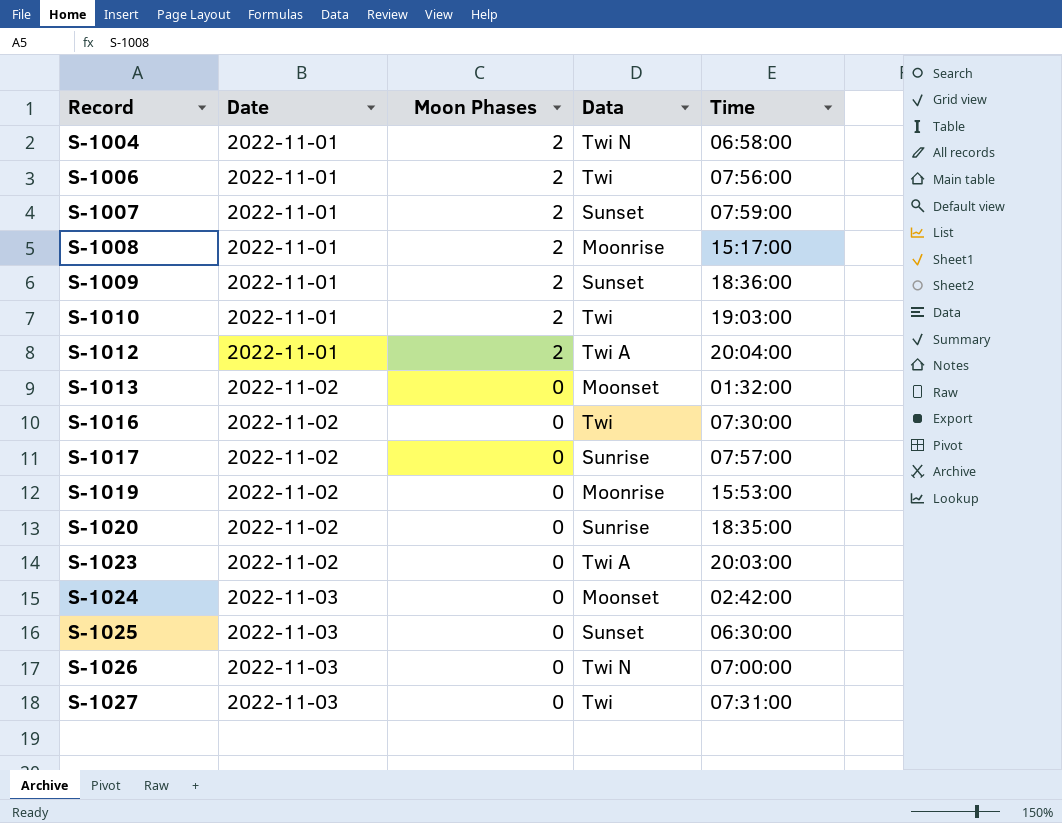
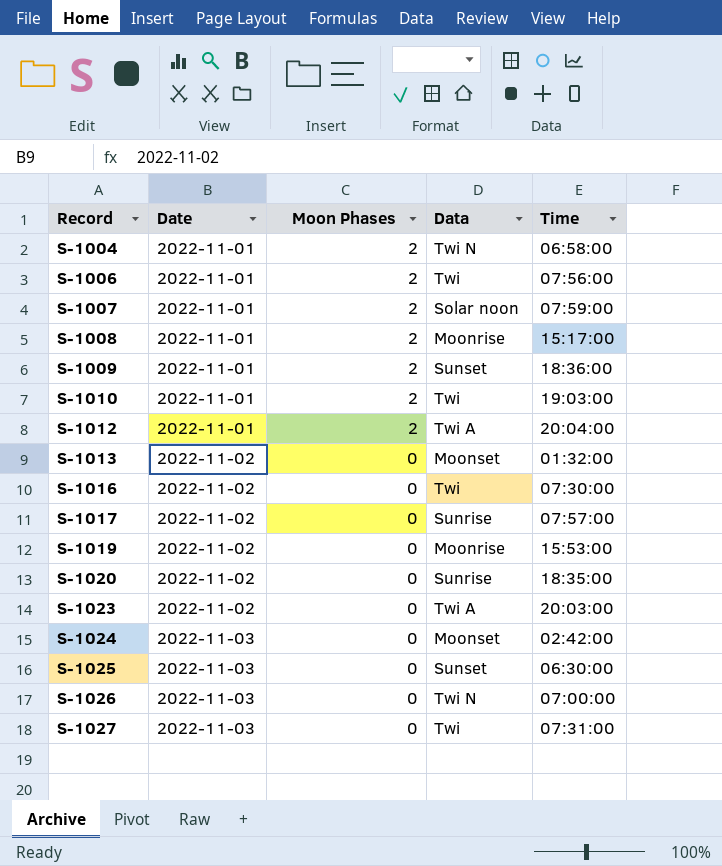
S-1007 | Data: Sunset -> Solar noon

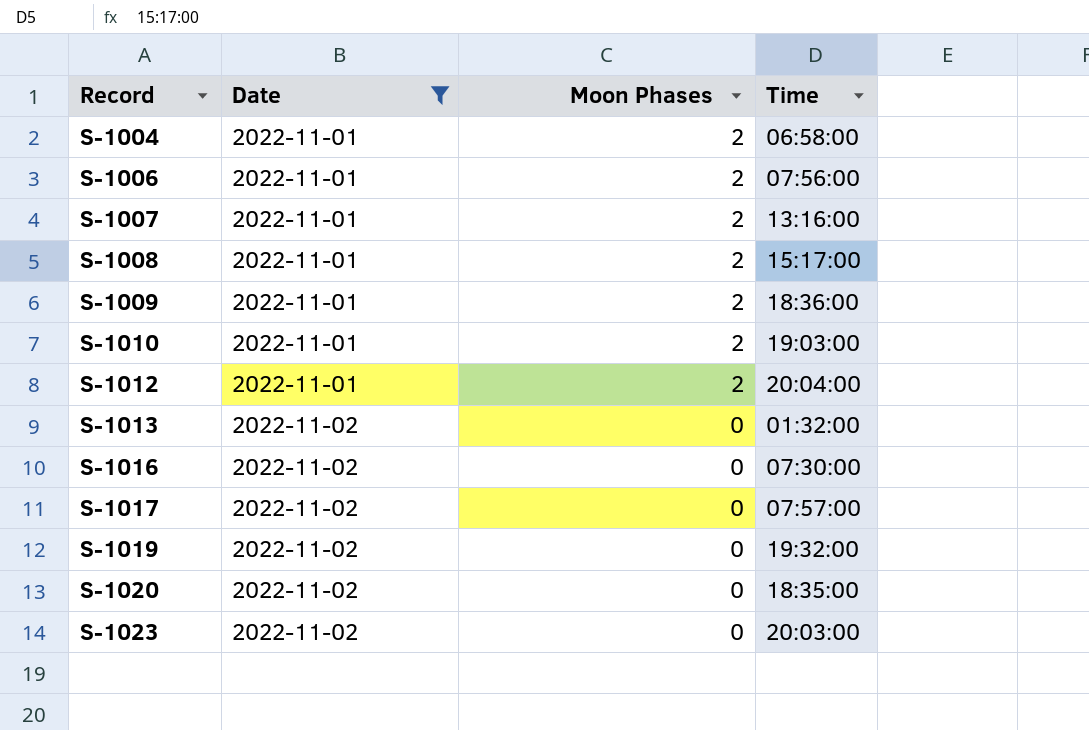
filter: none -> Date != 2022-11-03
column Data | position: 4 -> none
S-1007 | Time: 07:59:00 -> 13:16:00
S-1019 | Time: 15:53:00 -> 19:32:00

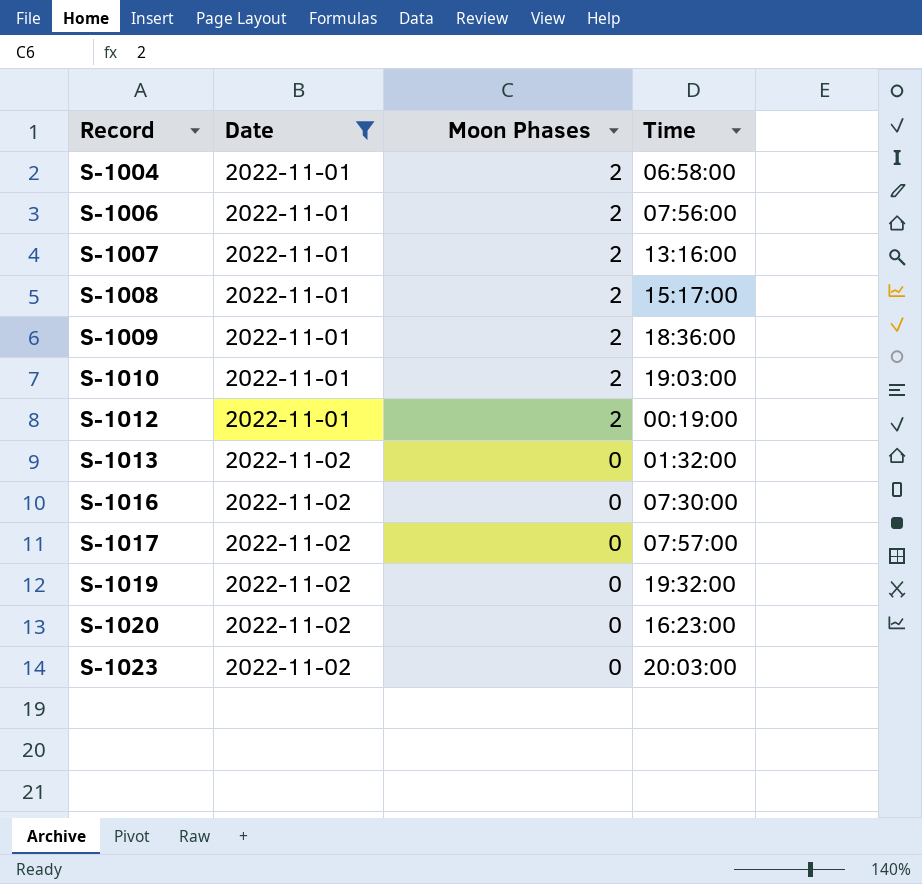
S-1012 | Time: 20:04:00 -> 00:19:00
S-1020 | Time: 18:35:00 -> 16:23:00

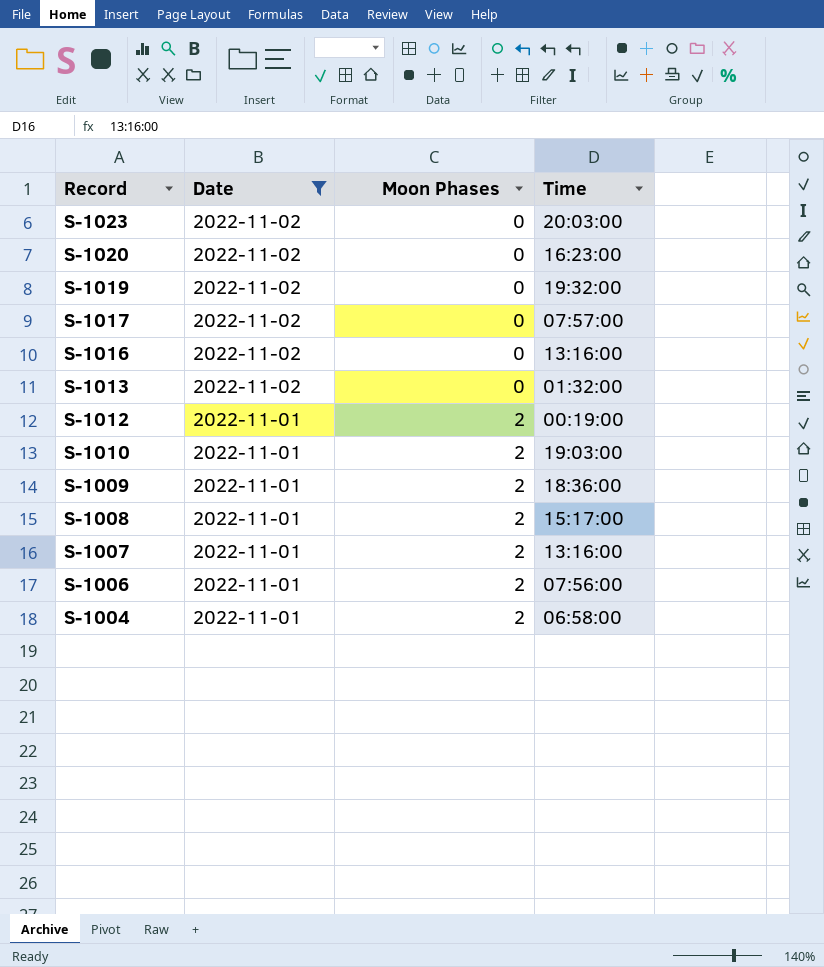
row order: Record ascending -> Record descending
S-1016 | Time: 07:30:00 -> 13:16:00

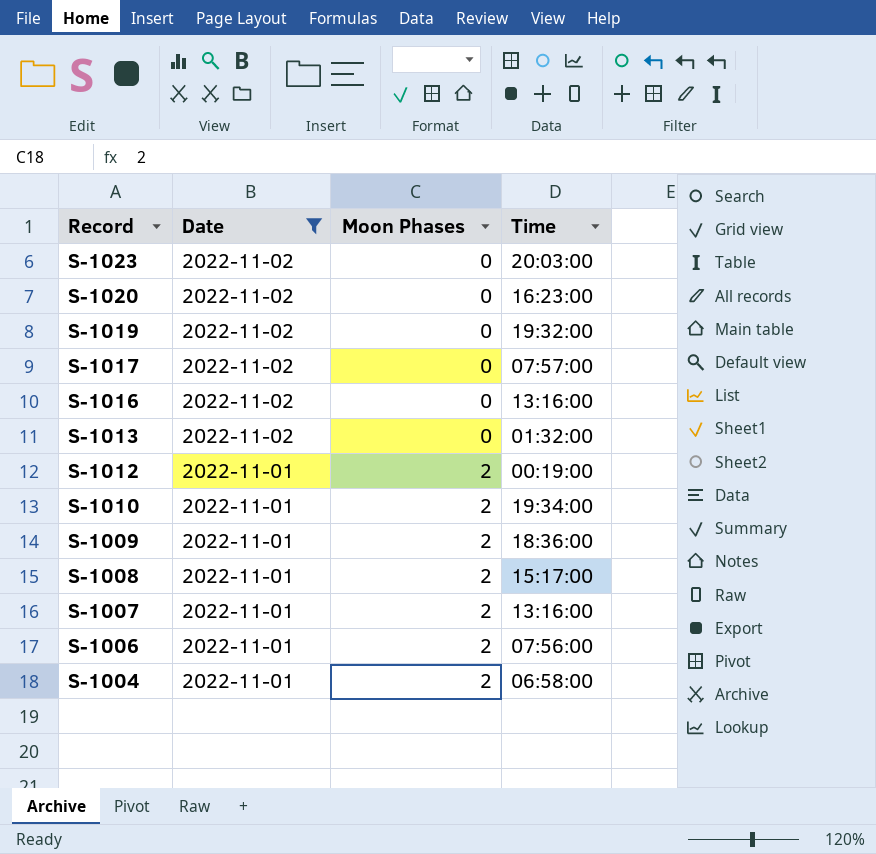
S-1010 | Time: 19:03:00 -> 19:34:00

